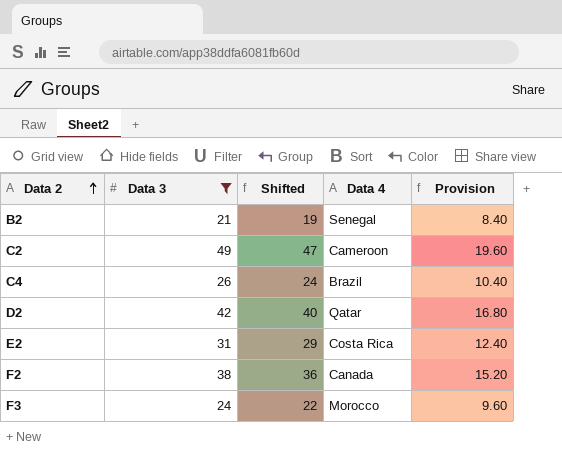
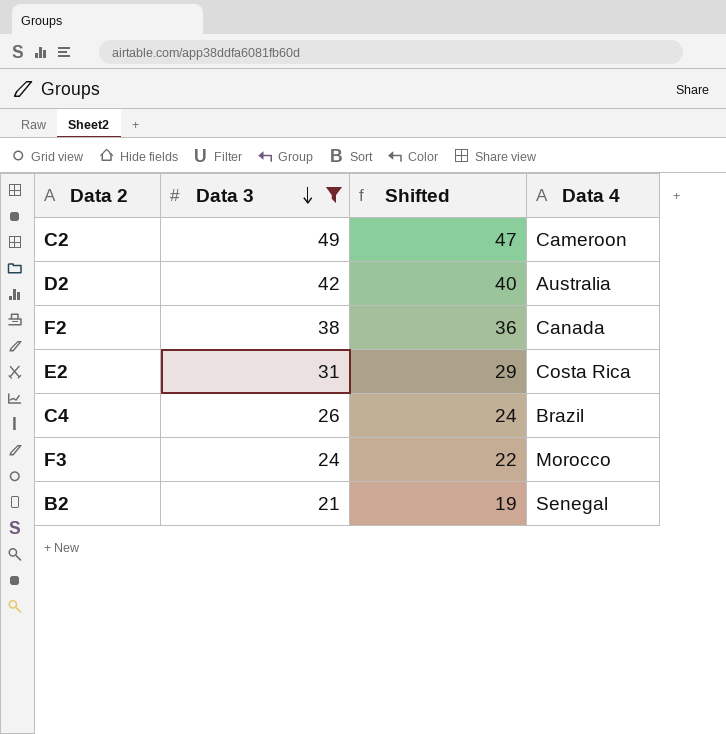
row order: Data 2 ascending -> Data 3 descending
column Provision | formula: [Data 3] * 0.4 -> none
D2 | Data 4: Qatar -> Australia

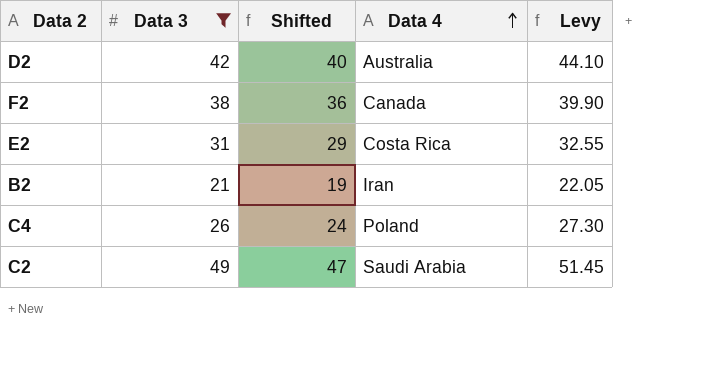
row order: Data 3 descending -> Data 4 ascending
column Levy | formula: none -> [Data 3] * 1.05
row F3: 24 | 22 | Morocco -> none
B2 | Data 4: Senegal -> Iran
C4 | Data 4: Brazil -> Poland
C2 | Data 4: Cameroon -> Saudi Arabia

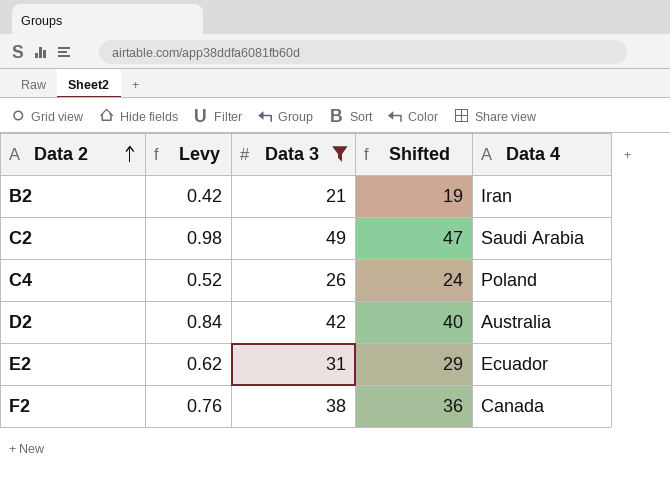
row order: Data 4 ascending -> Data 2 ascending
column Levy | formula: [Data 3] * 1.05 -> [Data 3] * 0.02
column Levy | position: 5 -> 2
E2 | Data 4: Costa Rica -> Ecuador

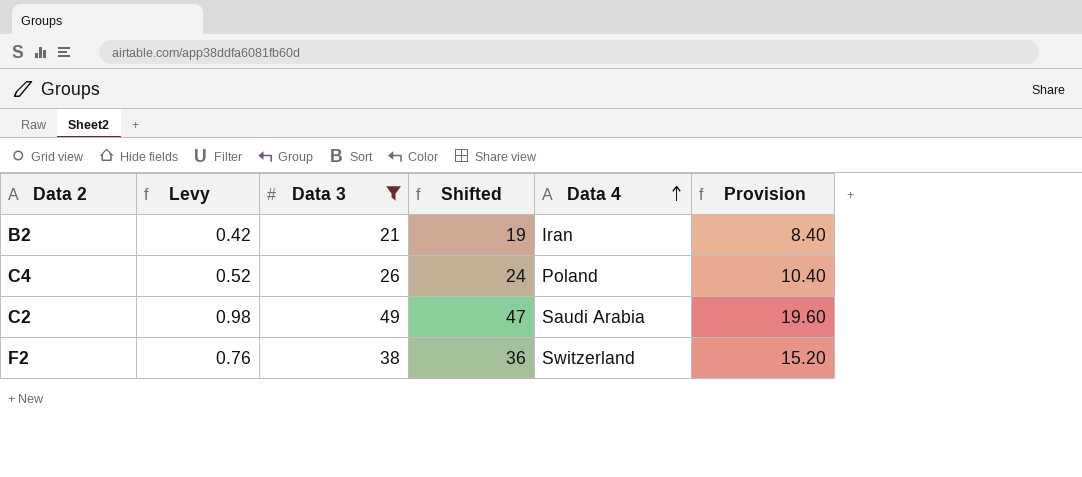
row order: Data 2 ascending -> Data 4 ascending
column Provision | formula: none -> [Data 3] * 0.4
row D2: 0.84 | 42 | 40 | Australia -> none
row E2: 0.62 | 31 | 29 | Ecuador -> none
F2 | Data 4: Canada -> Switzerland

